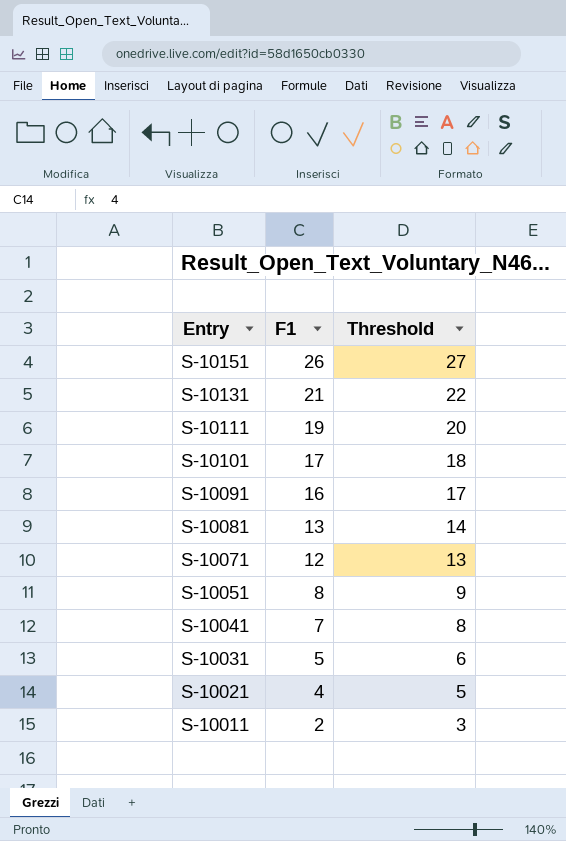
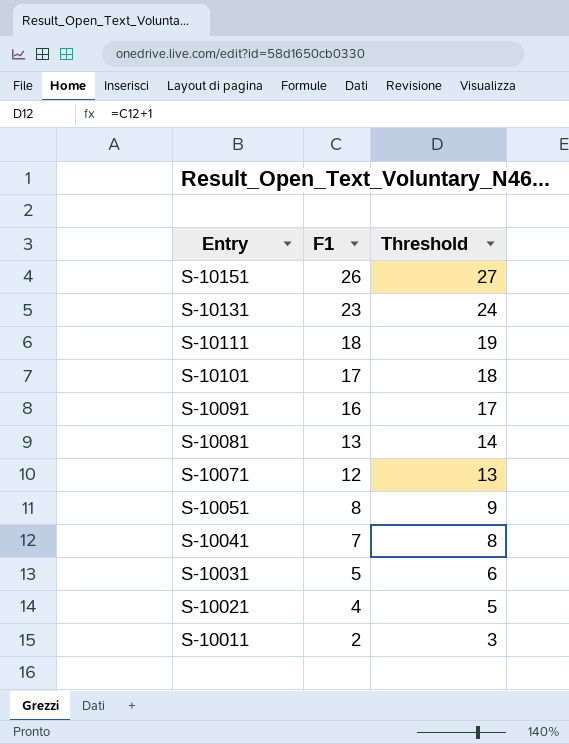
S-10131 | F1: 21 -> 23
S-10131 | Threshold: 22 -> 24
S-10111 | F1: 19 -> 18
S-10111 | Threshold: 20 -> 19

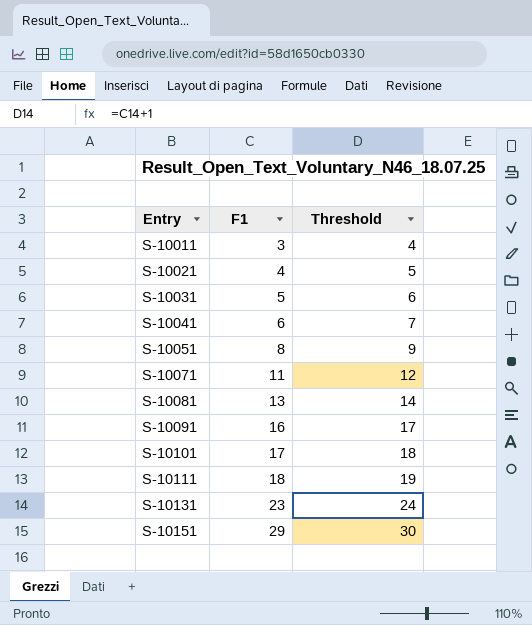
row order: Entry descending -> Entry ascending
S-10011 | F1: 2 -> 3
S-10011 | Threshold: 3 -> 4
S-10041 | F1: 7 -> 6
S-10041 | Threshold: 8 -> 7
S-10071 | F1: 12 -> 11
S-10071 | Threshold: 13 -> 12
S-10151 | F1: 26 -> 29
S-10151 | Threshold: 27 -> 30

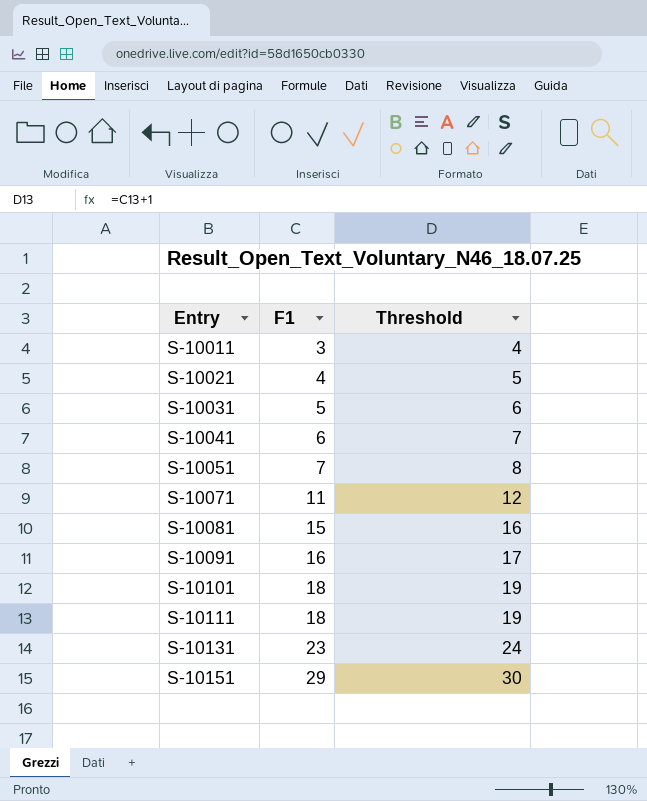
S-10051 | F1: 8 -> 7
S-10051 | Threshold: 9 -> 8
S-10081 | F1: 13 -> 15
S-10081 | Threshold: 14 -> 16
S-10101 | F1: 17 -> 18
S-10101 | Threshold: 18 -> 19

